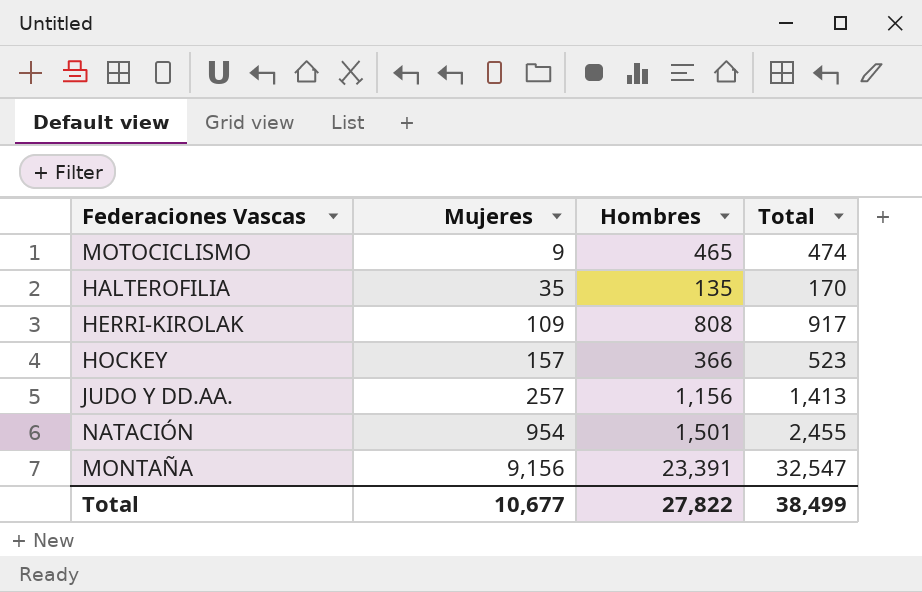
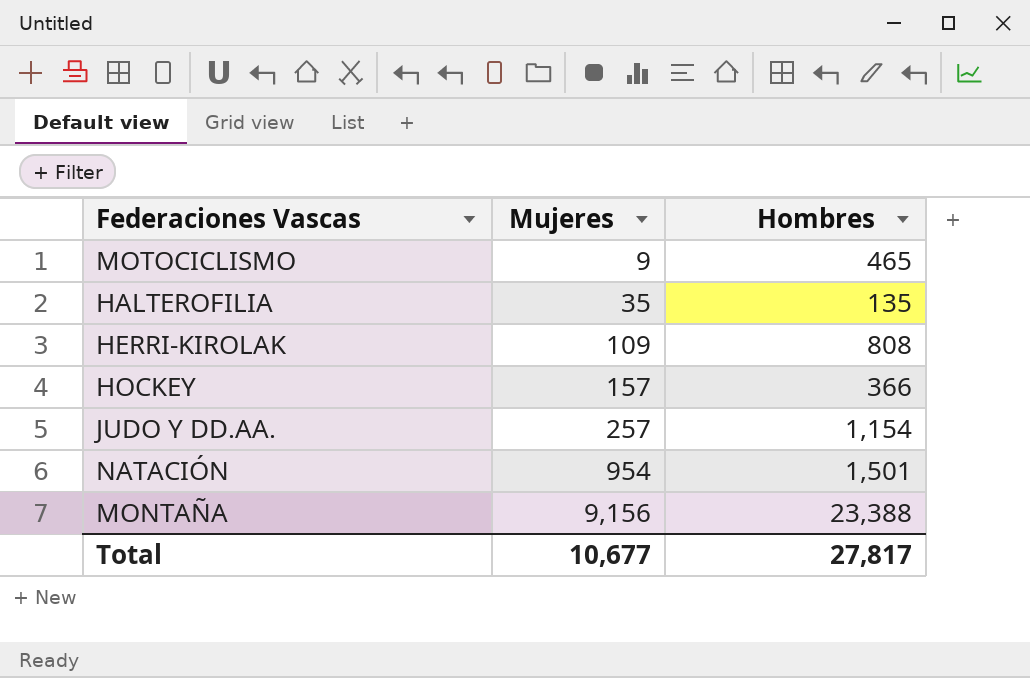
column Total | formula: [Mujeres] + [Hombres] -> none
JUDO Y DD.AA. | Hombres: 1,156 -> 1,154
MONTAÑA | Hombres: 23,391 -> 23,388
Total | Hombres: 27,822 -> 27,817

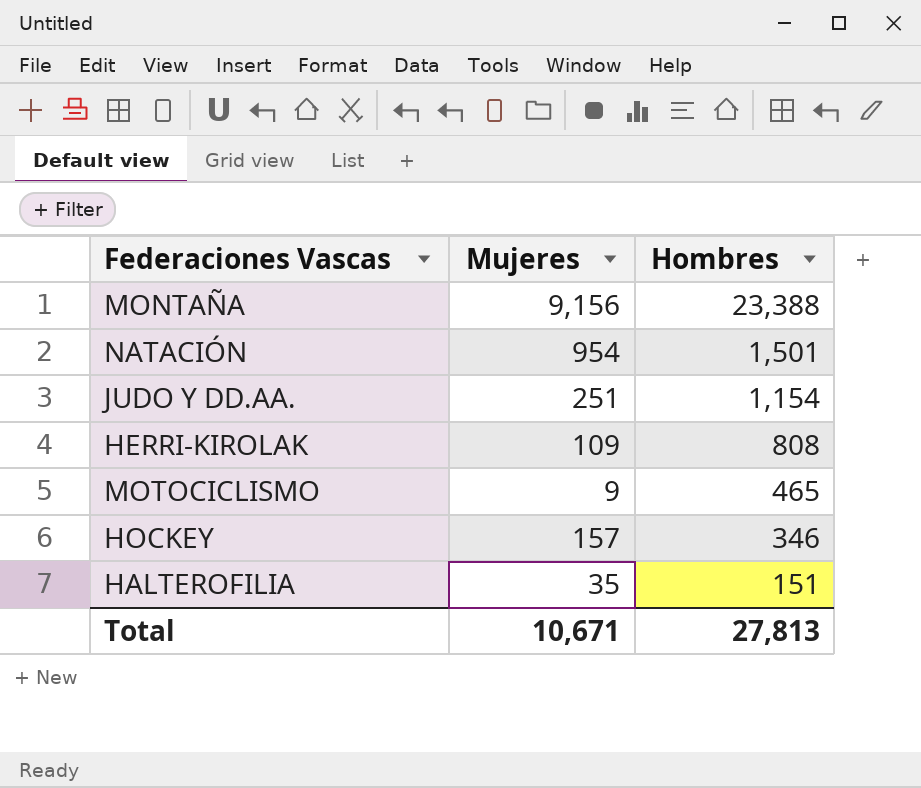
row order: Mujeres ascending -> Hombres descending
JUDO Y DD.AA. | Mujeres: 257 -> 251
HOCKEY | Hombres: 366 -> 346
HALTEROFILIA | Hombres: 135 -> 151
Total | Mujeres: 10,677 -> 10,671
Total | Hombres: 27,817 -> 27,813

